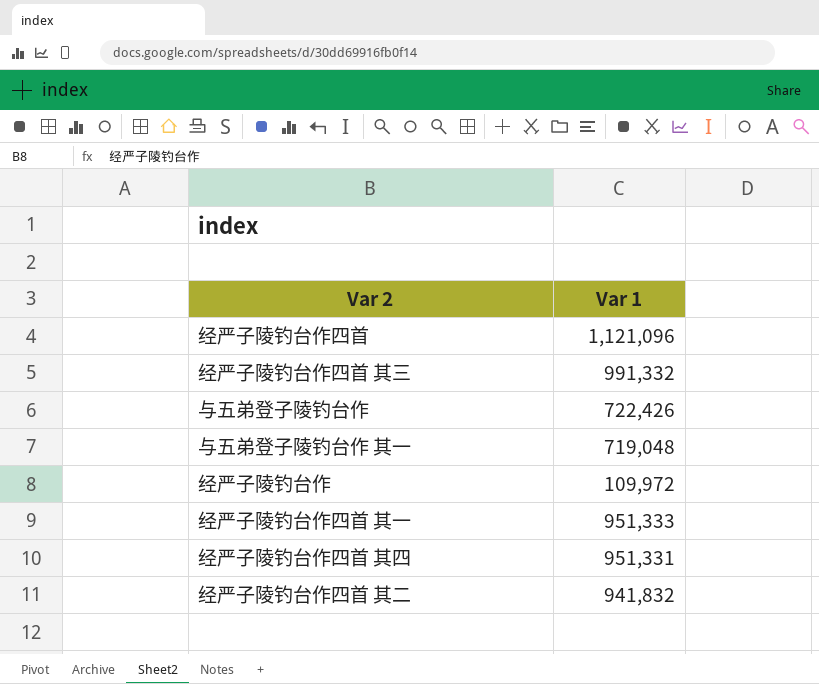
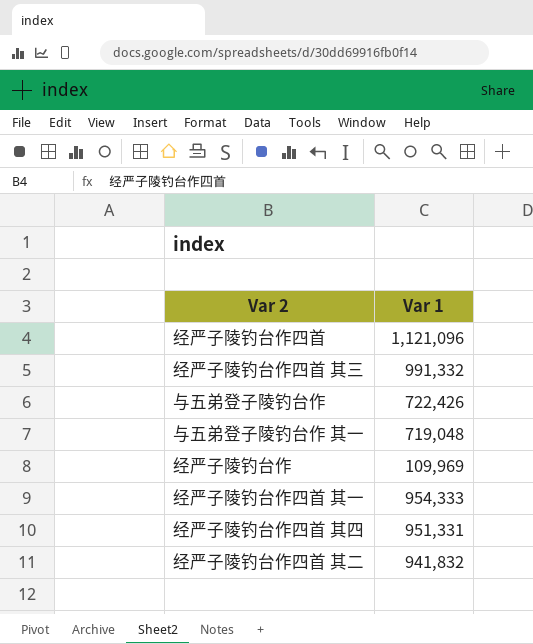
经严子陵钓台作 | Var 1: 109,972 -> 109,969
经严子陵钓台作四首 其一 | Var 1: 951,333 -> 954,333

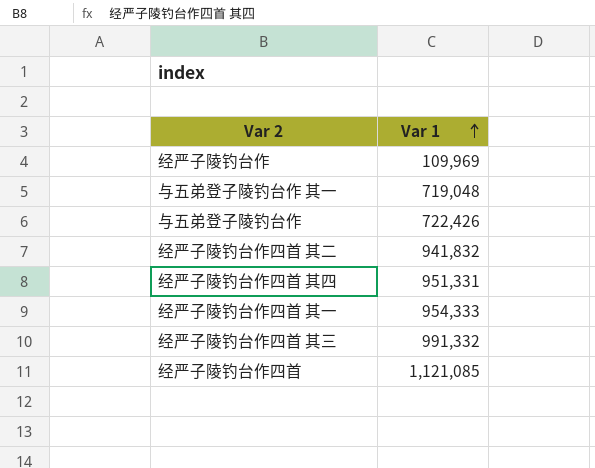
row order: none -> Var 1 ascending
经严子陵钓台作四首 | Var 1: 1,121,096 -> 1,121,085

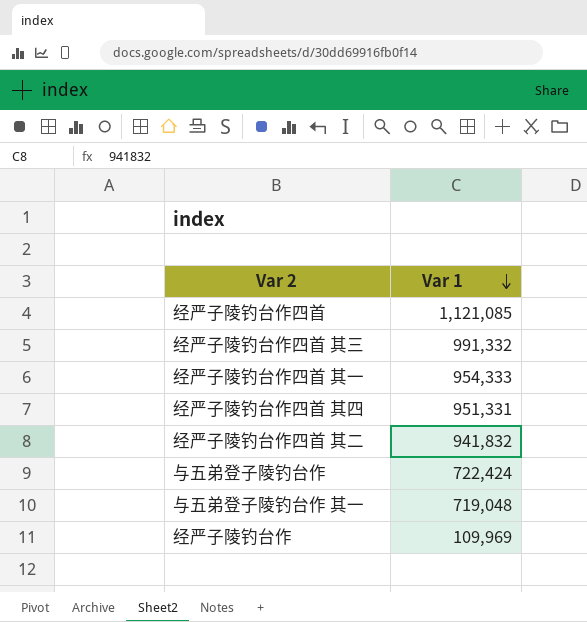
row order: Var 1 ascending -> Var 1 descending
与五弟登子陵钓台作 | Var 1: 722,426 -> 722,424

